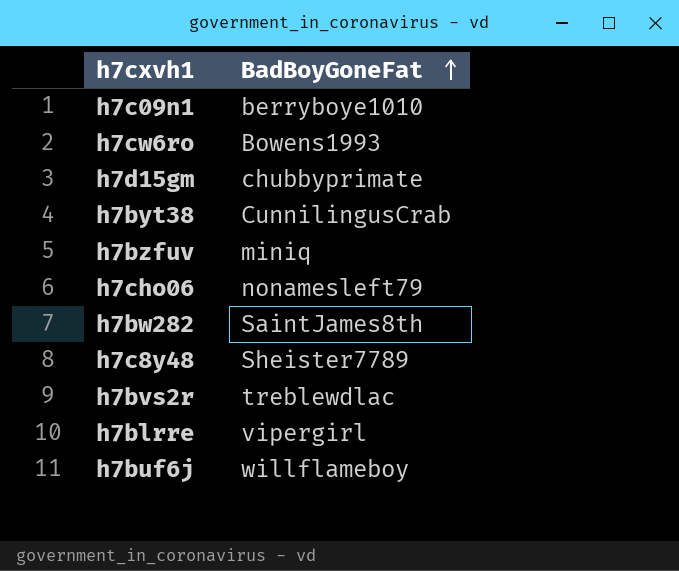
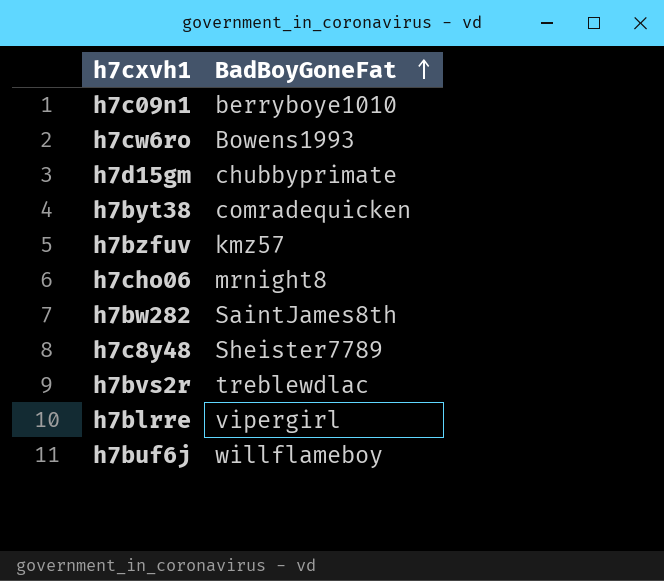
h7byt38 | BadBoyGoneFat: CunnilingusCrab -> comradequicken
h7bzfuv | BadBoyGoneFat: miniq -> kmz57
h7cho06 | BadBoyGoneFat: nonamesleft79 -> mrnight8

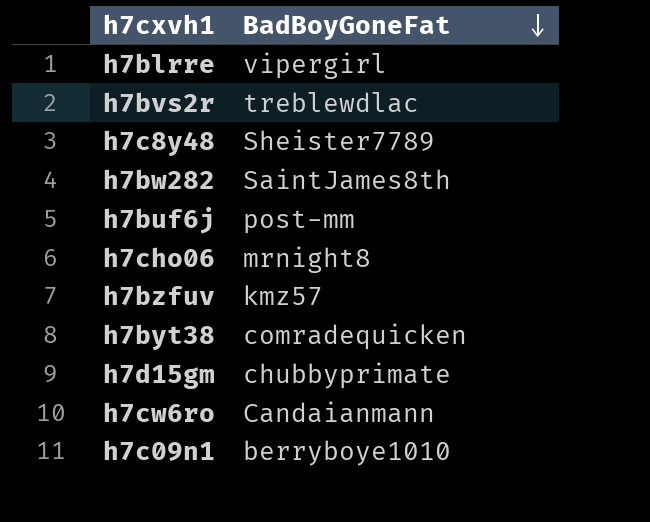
row order: BadBoyGoneFat ascending -> BadBoyGoneFat descending
h7buf6j | BadBoyGoneFat: willflameboy -> post-mm
h7cw6ro | BadBoyGoneFat: Bowens1993 -> Candaianmann

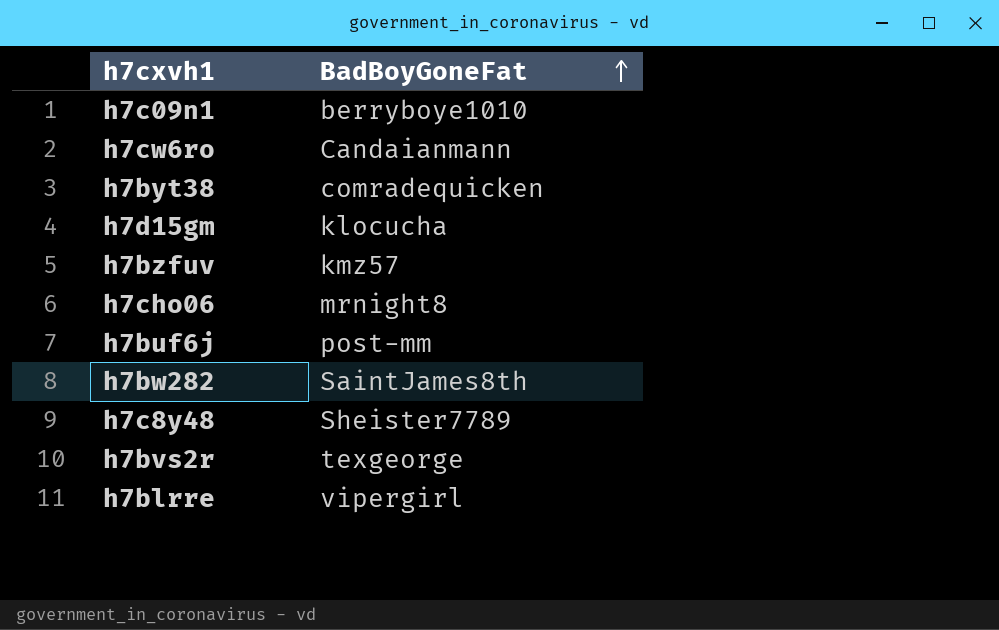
row order: BadBoyGoneFat descending -> BadBoyGoneFat ascending
h7d15gm | BadBoyGoneFat: chubbyprimate -> klocucha
h7bvs2r | BadBoyGoneFat: treblewdlac -> texgeorge

